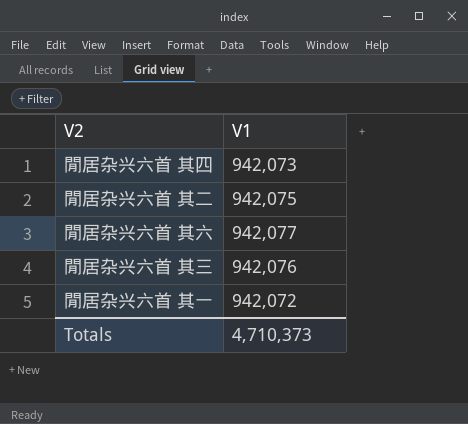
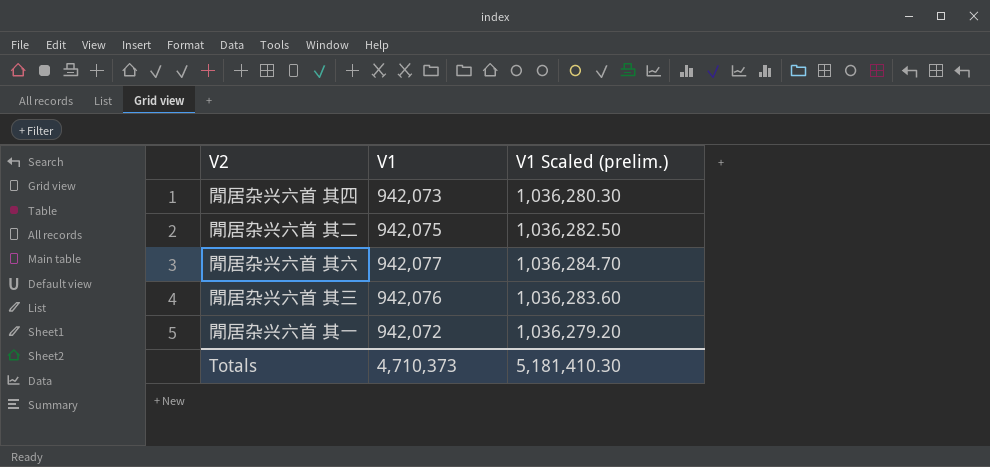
column V1 Scaled (prelim.) | formula: none -> [V1] * 1.1

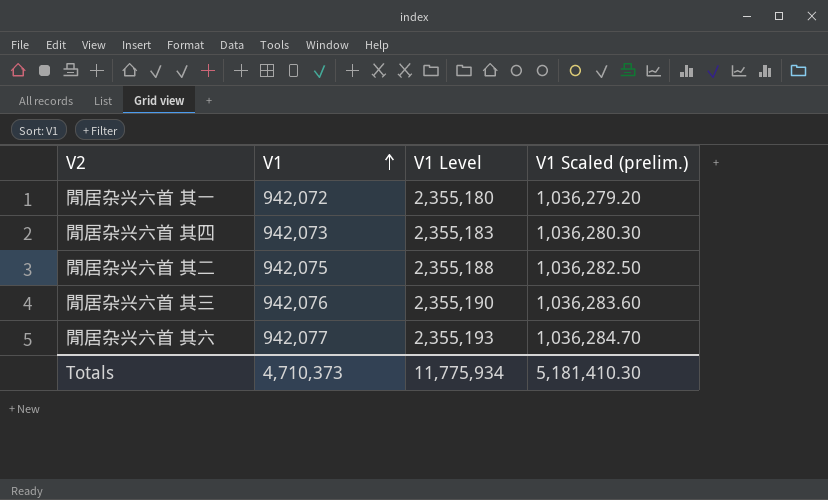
row order: none -> V1 ascending
column V1 Level | formula: none -> [V1] * 2.5

